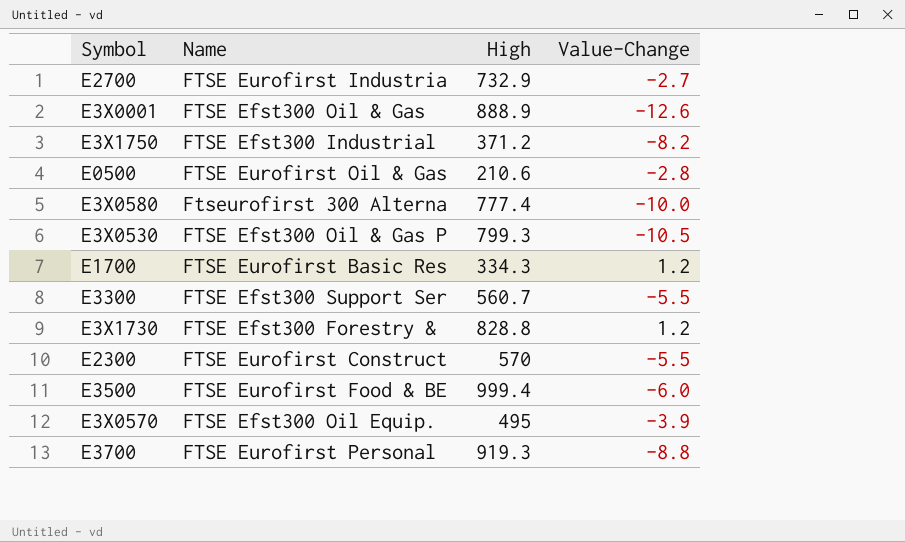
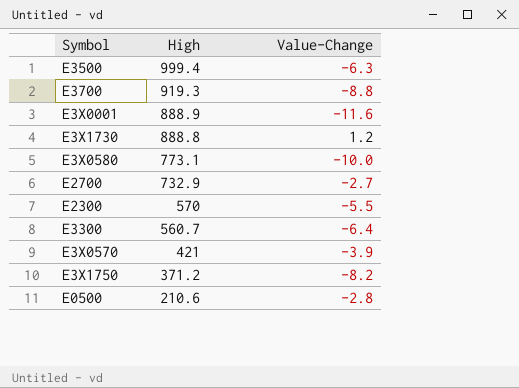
row order: none -> High descending
column Name | position: 2 -> none
row E3X0530: FTSE Efst300 Oil & Gas P | 799.3 | -10.5 -> none
row E1700: FTSE Eurofirst Basic Res | 334.3 | 1.2 -> none
E3500 | Value-Change: -6.0 -> -6.3
E3X0001 | Value-Change: -12.6 -> -11.6
E3X1730 | High: 828.8 -> 888.8
E3X0580 | High: 777.4 -> 773.1
E3300 | Value-Change: -5.5 -> -6.4
E3X0570 | High: 495 -> 421

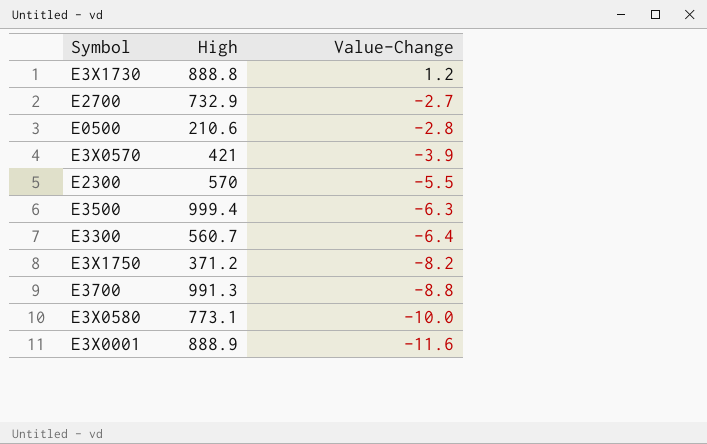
row order: High descending -> Value-Change descending
E3700 | High: 919.3 -> 991.3

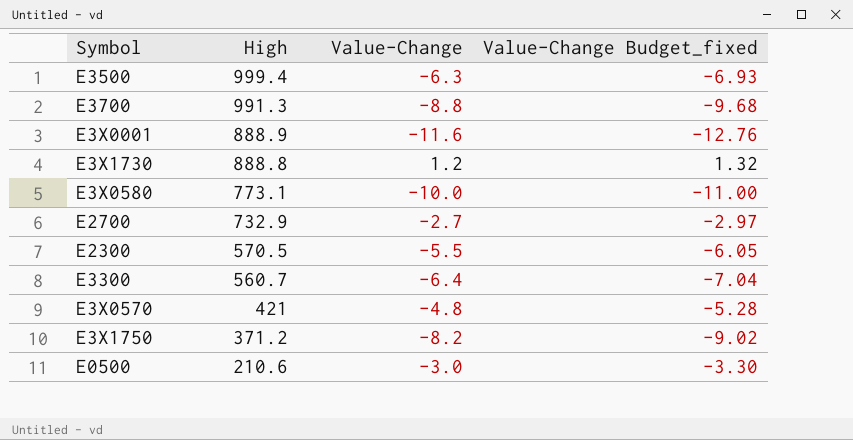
row order: Value-Change descending -> High descending
column Value-Change Budget_fixed | formula: none -> [Value-Change] * 1.1
E2300 | High: 570 -> 570.5
E3X0570 | Value-Change: -3.9 -> -4.8
E0500 | Value-Change: -2.8 -> -3.0

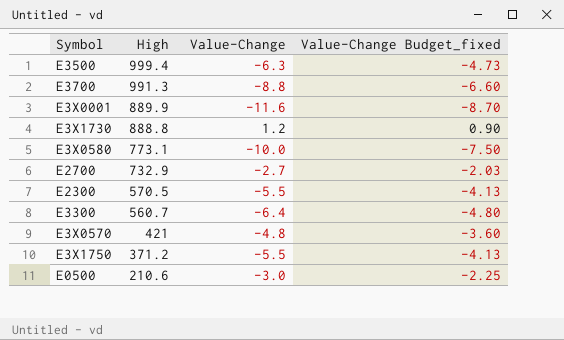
column Value-Change Budget_fixed | formula: [Value-Change] * 1.1 -> [Value-Change] * 0.75
E3X0001 | High: 888.9 -> 889.9
E3X1750 | Value-Change: -8.2 -> -5.5

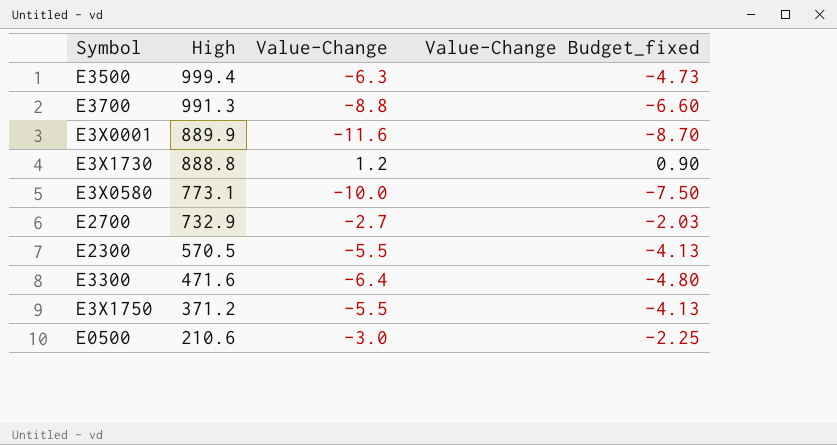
row E3X0570: 421 | -4.8 | -3.60 -> none
E3300 | High: 560.7 -> 471.6

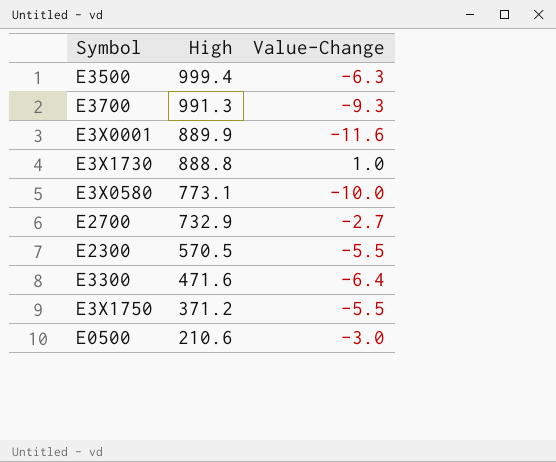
column Value-Change Budget_fixed | formula: [Value-Change] * 0.75 -> none
E3700 | Value-Change: -8.8 -> -9.3
E3X1730 | Value-Change: 1.2 -> 1.0

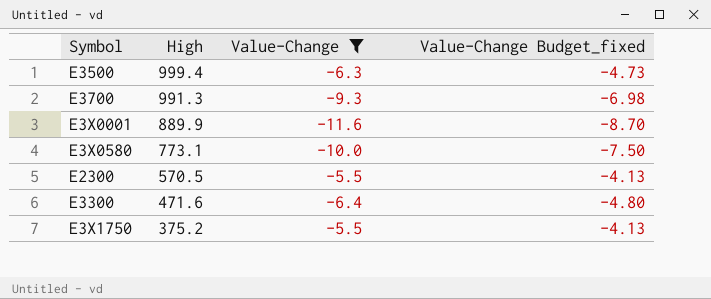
filter: none -> Value-Change <= -5.5
column Value-Change Budget_fixed | formula: none -> [Value-Change] * 0.75
E3X1750 | High: 371.2 -> 375.2

